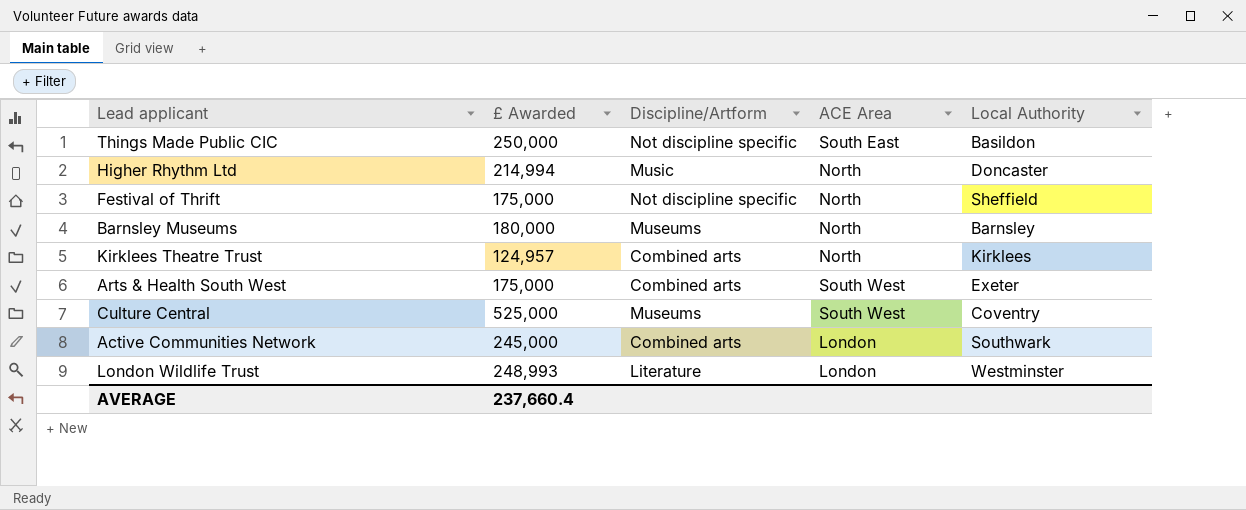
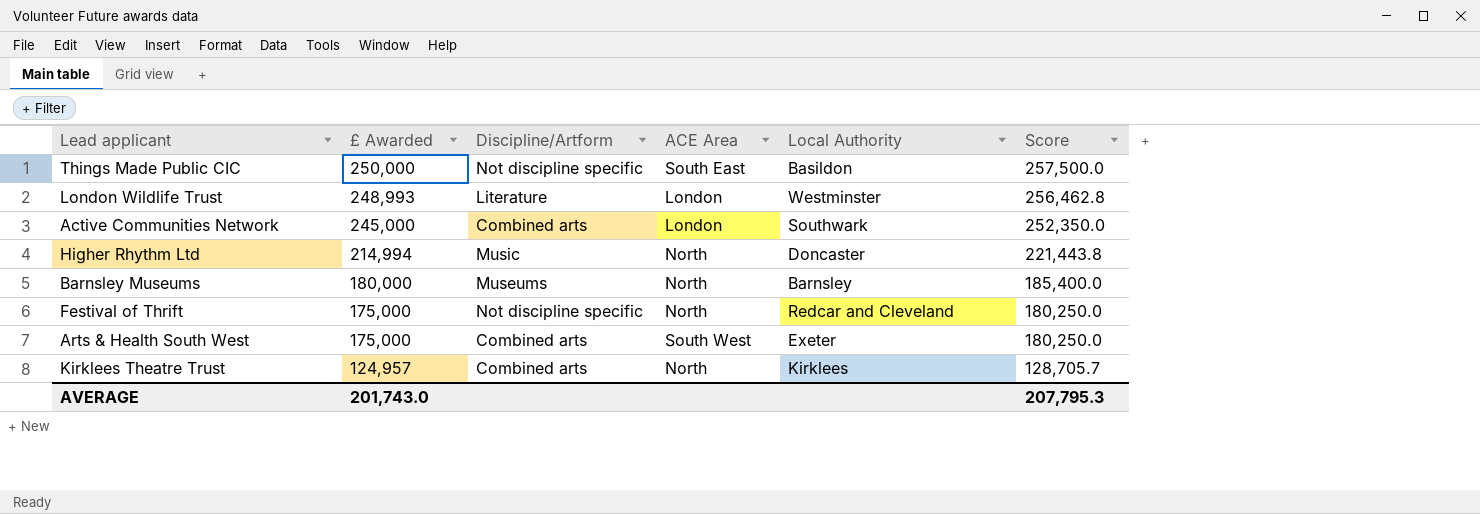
row order: none -> £ Awarded descending
column Score | formula: none -> [£ Awarded] * 1.03
row Culture Central: 525,000 | Museums | South West | Coventry -> none
Festival of Thrift | Local Authority: Sheffield -> Redcar and Cleveland
AVERAGE | £ Awarded: 237,660.4 -> 201,743.0

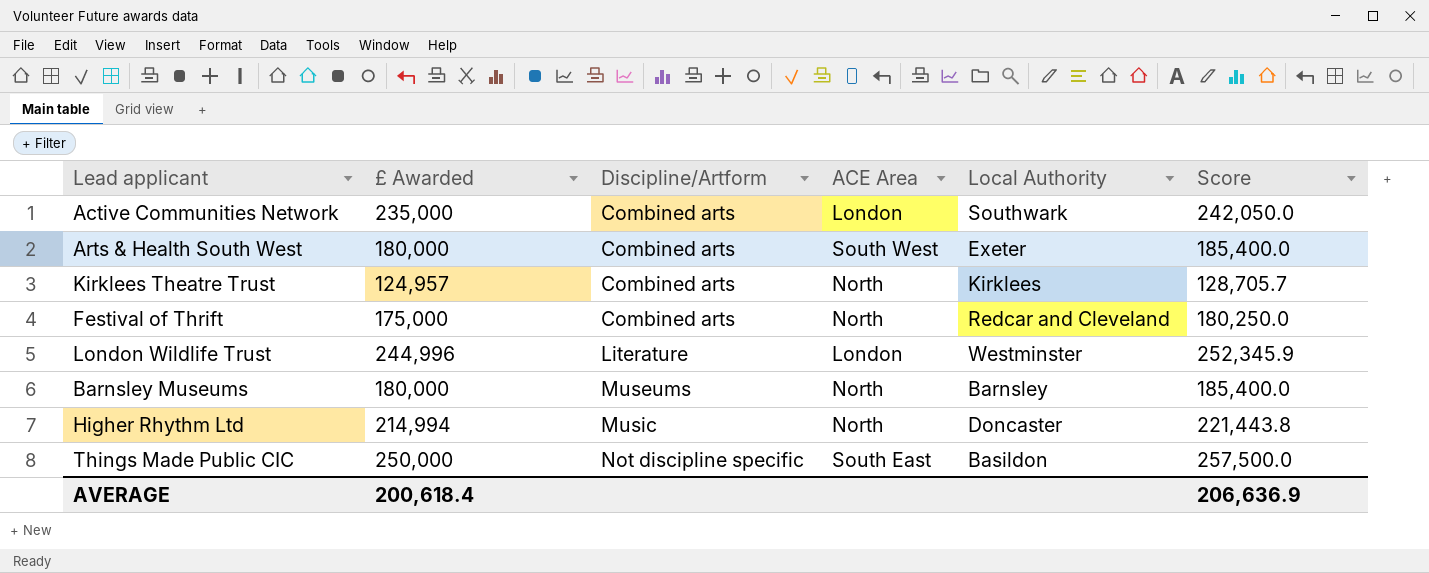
row order: £ Awarded descending -> Discipline/Artform ascending
Active Communities Network | £ Awarded: 245,000 -> 235,000
Active Communities Network | Score: 252,350.0 -> 242,050.0
Arts & Health South West | £ Awarded: 175,000 -> 180,000
Arts & Health South West | Score: 180,250.0 -> 185,400.0
Festival of Thrift | Discipline/Artform: Not discipline specific -> Combined arts
London Wildlife Trust | £ Awarded: 248,993 -> 244,996
London Wildlife Trust | Score: 256,462.8 -> 252,345.9
AVERAGE | £ Awarded: 201,743.0 -> 200,618.4
AVERAGE | Score: 207,795.3 -> 206,636.9

